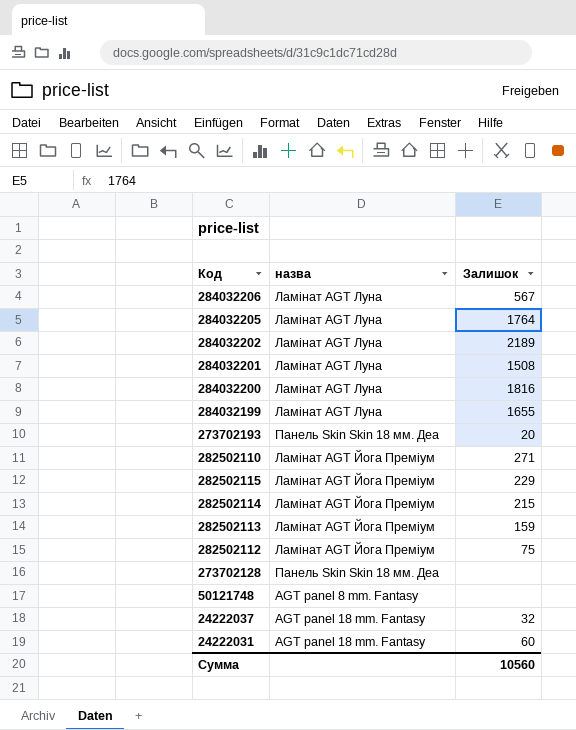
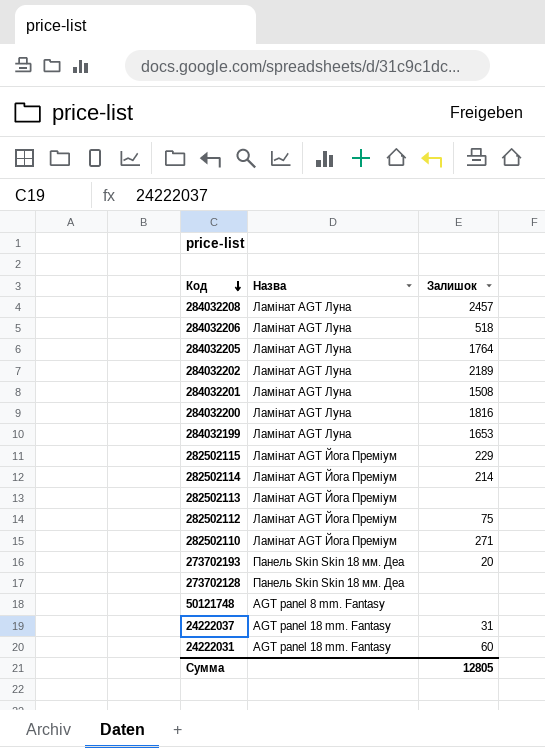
row order: none -> Код descending
column name: назва -> Назва
row 284032208: none -> Ламінат AGT Луна | 2457
284032206 | Залишок: 567 -> 518
284032199 | Залишок: 1655 -> 1653
282502114 | Залишок: 215 -> 214
282502113 | Залишок: 159 -> none
24222037 | Залишок: 32 -> 31
Сумма | Залишок: 10560 -> 12805

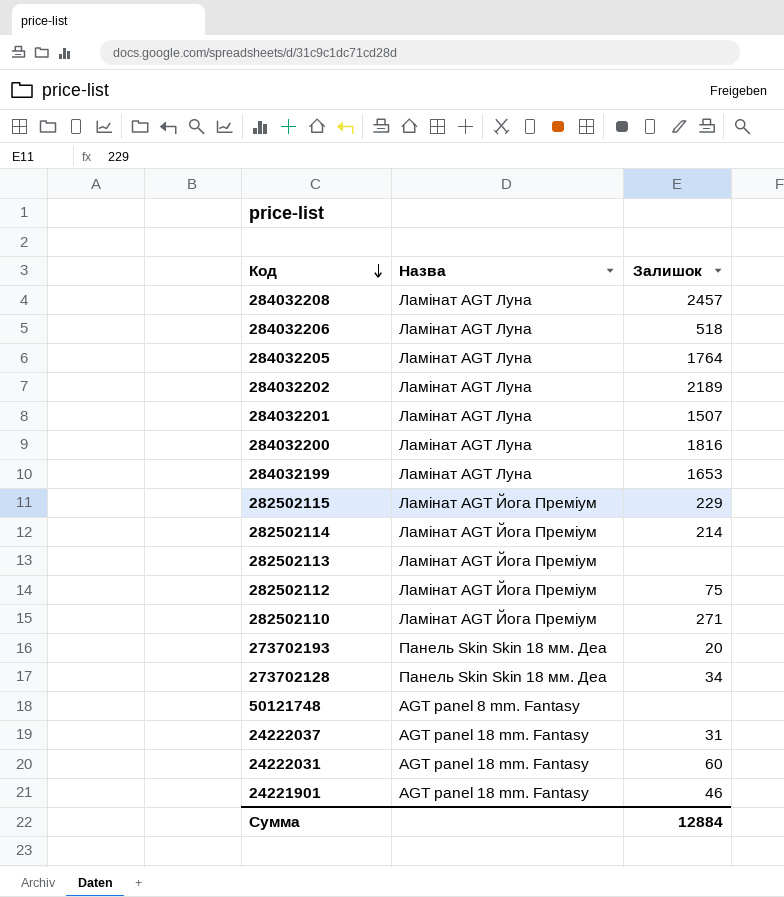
284032201 | Залишок: 1508 -> 1507
273702128 | Залишок: none -> 34
row 24221901: none -> AGT panel 18 mm. Fantasy | 46
Сумма | Залишок: 12805 -> 12884

